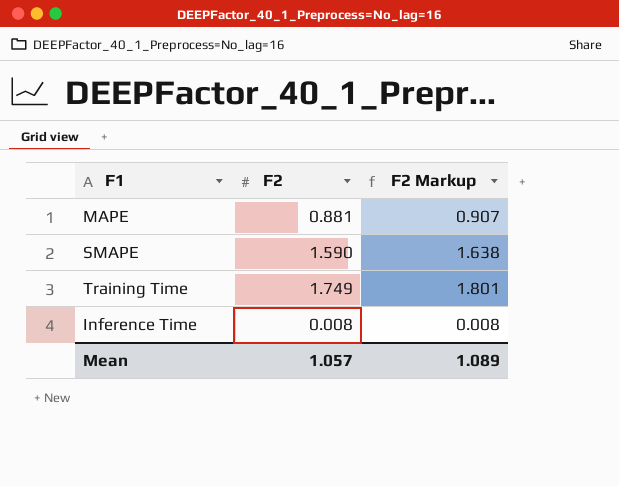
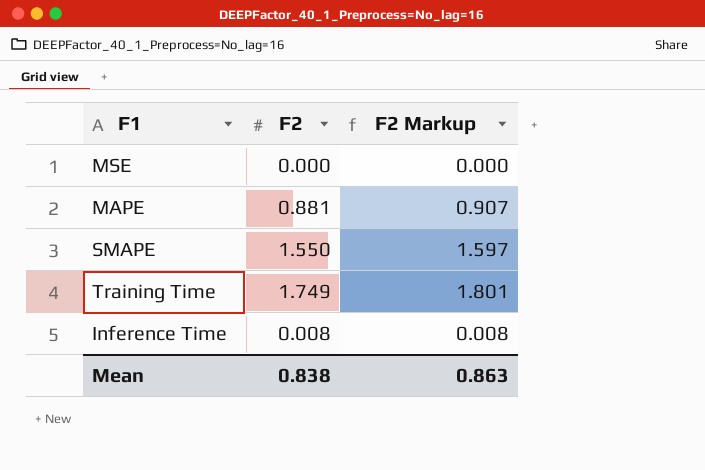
row MSE: none -> 0.000 | 0.000
SMAPE | F2: 1.590 -> 1.550
SMAPE | F2 Markup: 1.638 -> 1.597
Mean | F2: 1.057 -> 0.838
Mean | F2 Markup: 1.089 -> 0.863

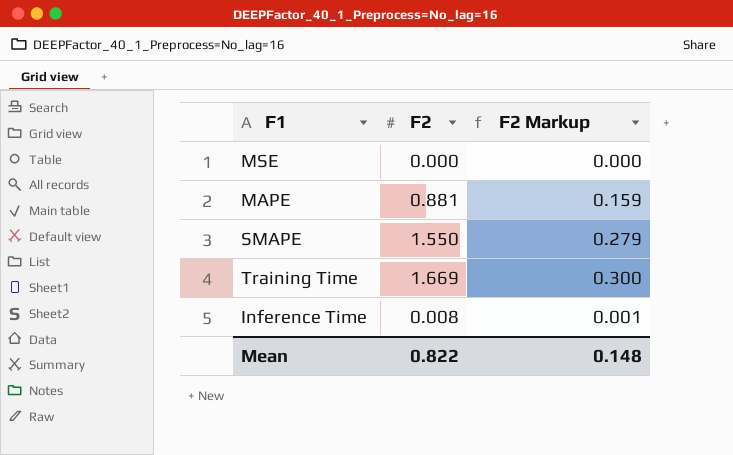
column F2 Markup | formula: [F2] * 1.03 -> [F2] * 0.18
Training Time | F2: 1.749 -> 1.669
Mean | F2: 0.838 -> 0.822
Mean | F2 Markup: 0.863 -> 0.148

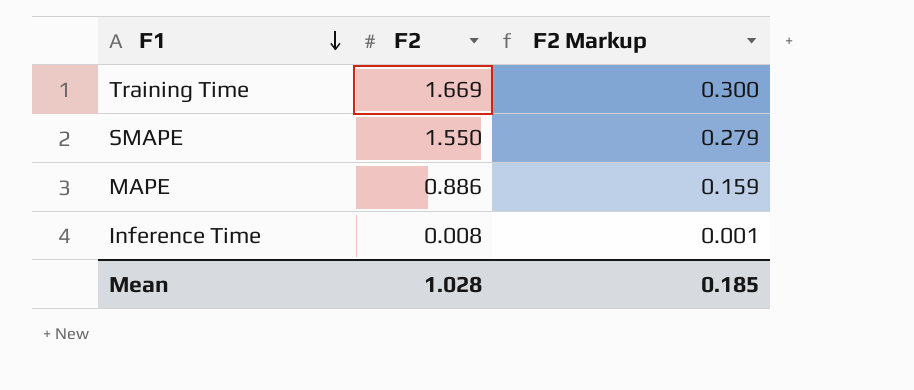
row order: none -> F1 descending
row MSE: 0.000 | 0.000 -> none
MAPE | F2: 0.881 -> 0.886
Mean | F2: 0.822 -> 1.028
Mean | F2 Markup: 0.148 -> 0.185

